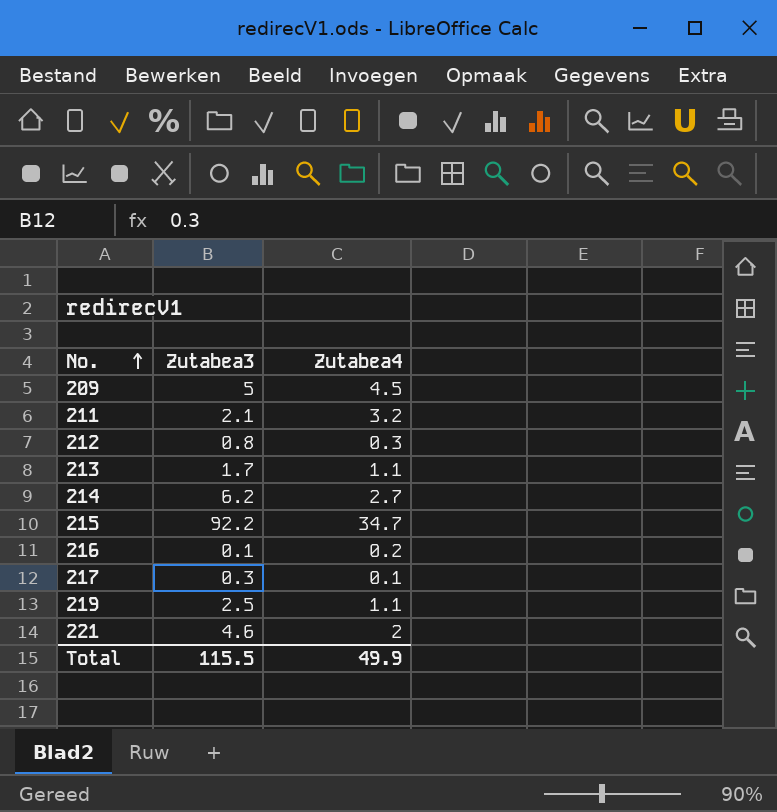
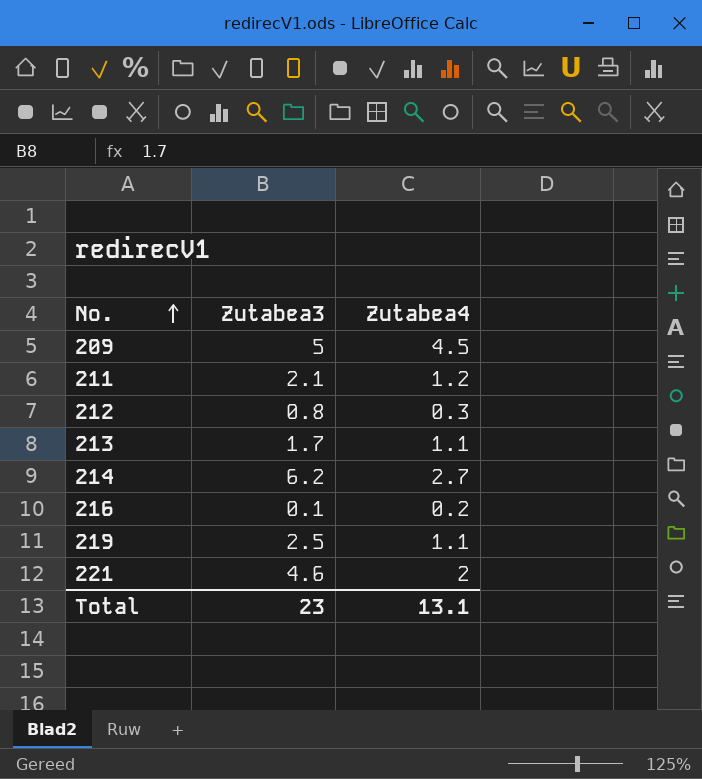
row 215: 92.2 | 34.7 -> none
row 217: 0.3 | 0.1 -> none
211 | Zutabea4: 3.2 -> 1.2
Total | Zutabea3: 115.5 -> 23
Total | Zutabea4: 49.9 -> 13.1

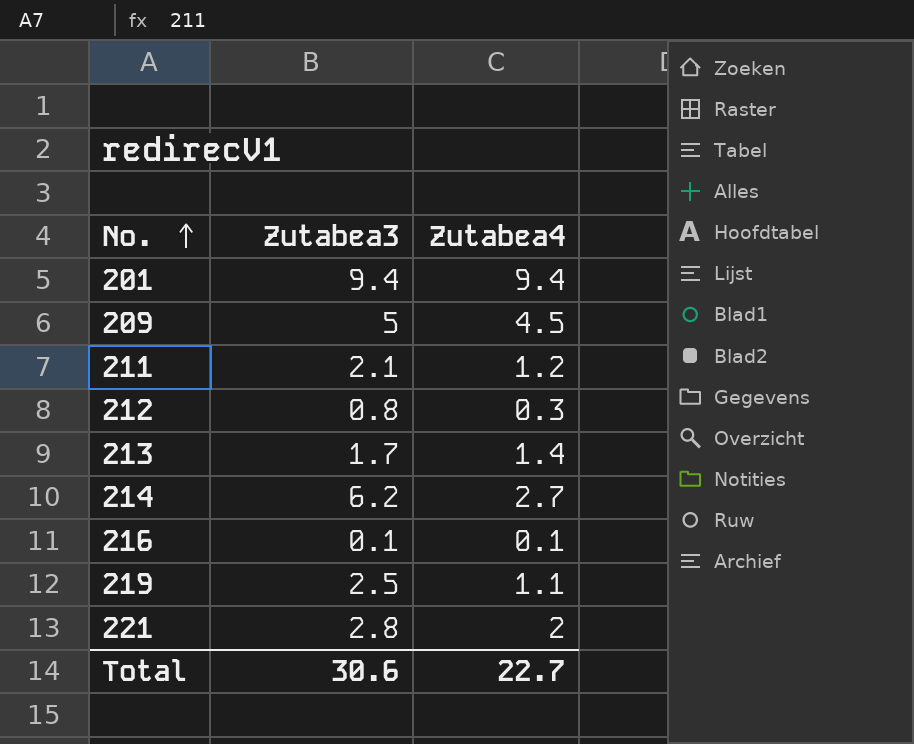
row 201: none -> 9.4 | 9.4
213 | Zutabea4: 1.1 -> 1.4
216 | Zutabea4: 0.2 -> 0.1
221 | Zutabea3: 4.6 -> 2.8
Total | Zutabea3: 23 -> 30.6
Total | Zutabea4: 13.1 -> 22.7

